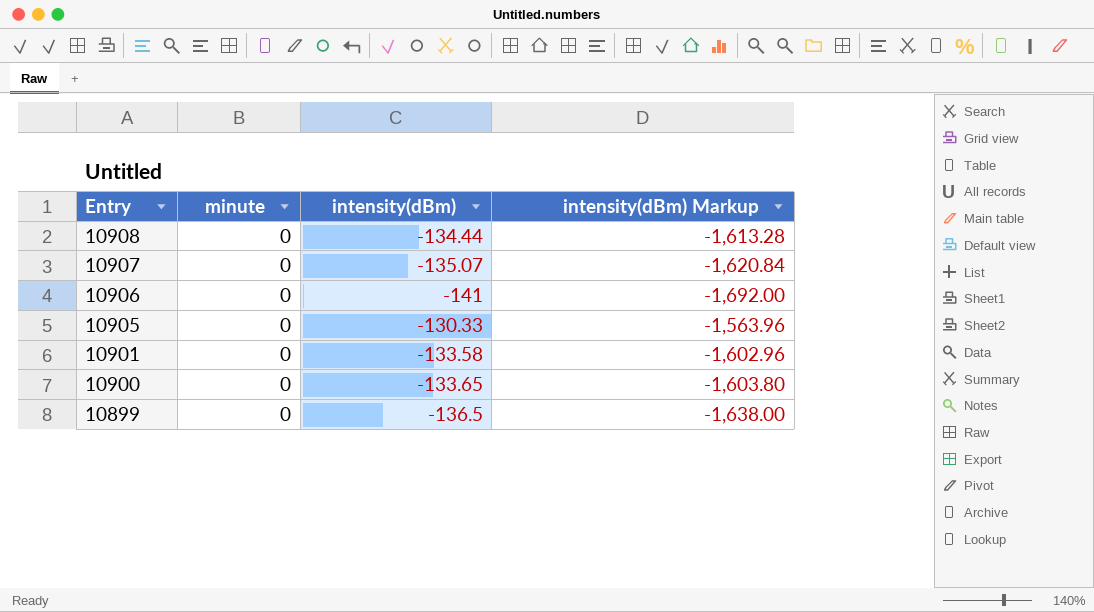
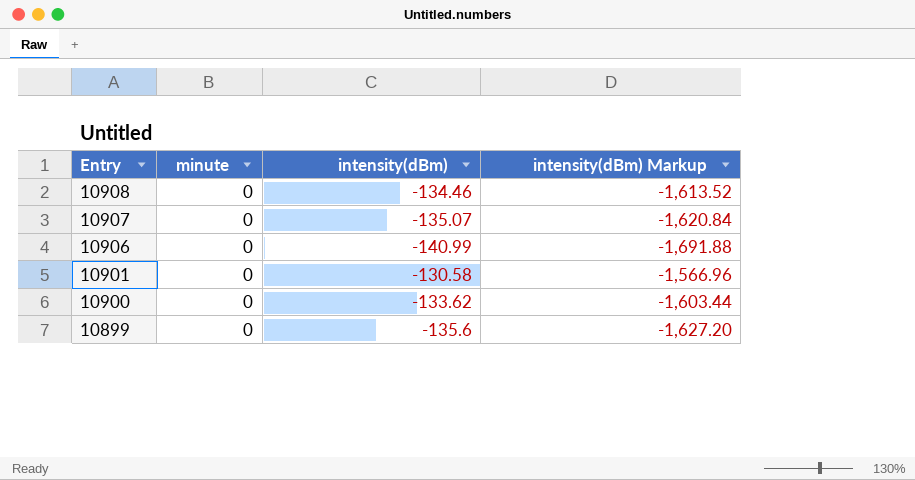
row 10905: 0 | -130.33 | -1,563.96 -> none
10908 | intensity(dBm): -134.44 -> -134.46
10908 | intensity(dBm) Markup: -1,613.28 -> -1,613.52
10906 | intensity(dBm): -141 -> -140.99
10906 | intensity(dBm) Markup: -1,692.00 -> -1,691.88
10901 | intensity(dBm): -133.58 -> -130.58
10901 | intensity(dBm) Markup: -1,602.96 -> -1,566.96
10900 | intensity(dBm): -133.65 -> -133.62
10900 | intensity(dBm) Markup: -1,603.80 -> -1,603.44
10899 | intensity(dBm): -136.5 -> -135.6
10899 | intensity(dBm) Markup: -1,638.00 -> -1,627.20

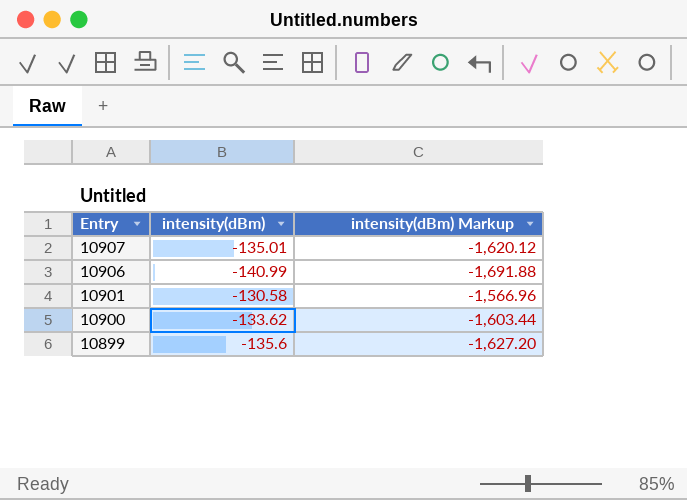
column minute | position: 2 -> none
row 10908: 0 | -134.46 | -1,613.52 -> none
10907 | intensity(dBm): -135.07 -> -135.01
10907 | intensity(dBm) Markup: -1,620.84 -> -1,620.12

